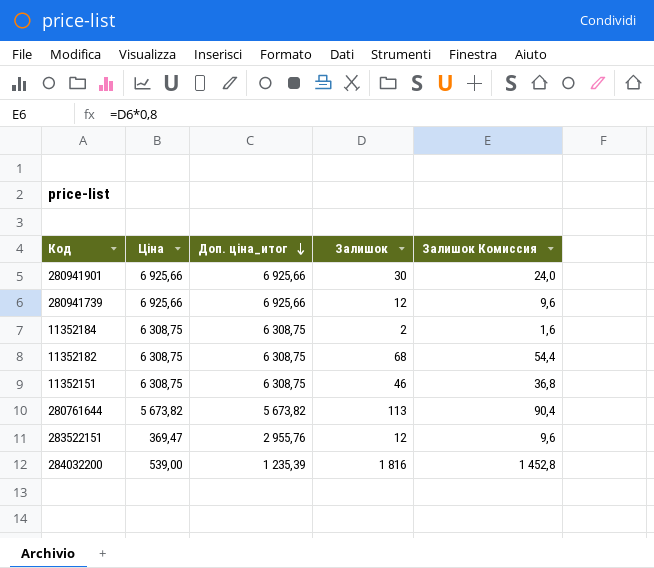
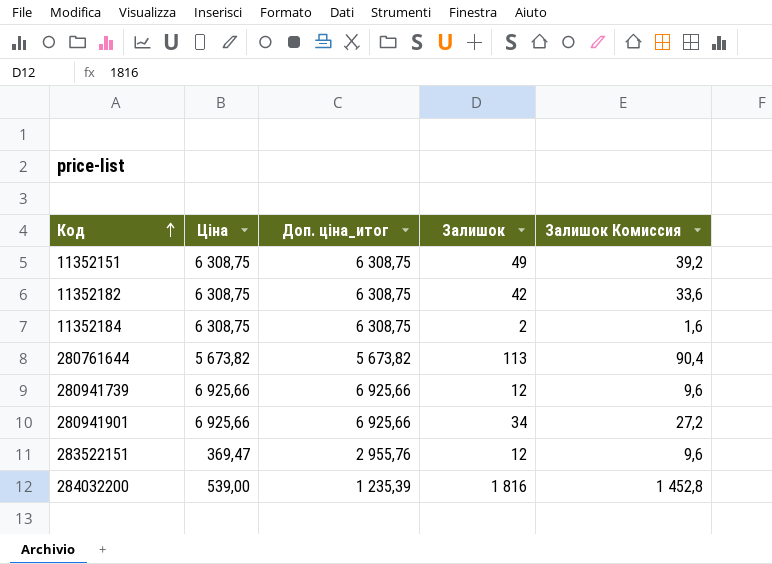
row order: Доп. ціна_итог descending -> Код ascending
11352151 | Залишок: 46 -> 49
11352151 | Залишок Комиссия: 36,8 -> 39,2
11352182 | Залишок: 68 -> 42
11352182 | Залишок Комиссия: 54,4 -> 33,6
280941901 | Залишок: 30 -> 34
280941901 | Залишок Комиссия: 24,0 -> 27,2

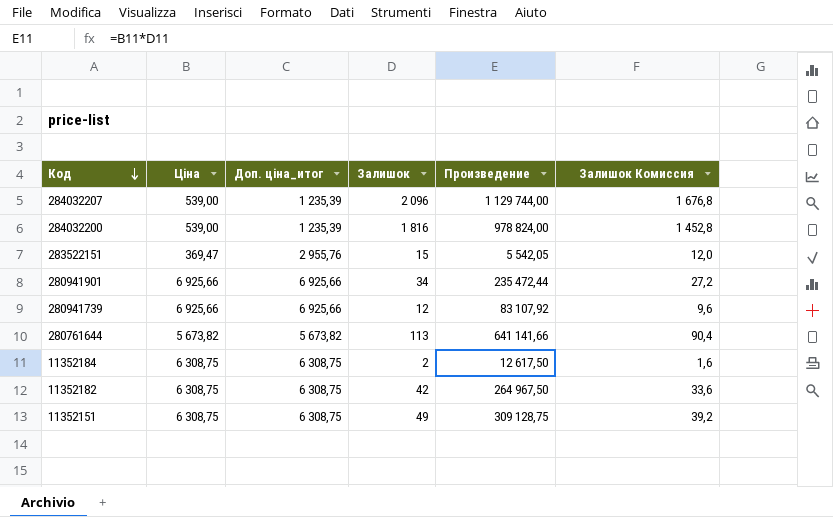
row order: Код ascending -> Код descending
column Произведение | formula: none -> [Ціна] * [Залишок]
row 284032207: none -> 539,00 | 1 235,39 | 2 096 | 1 129 744,00 | 1 676,8
283522151 | Залишок: 12 -> 15
283522151 | Залишок Комиссия: 9,6 -> 12,0

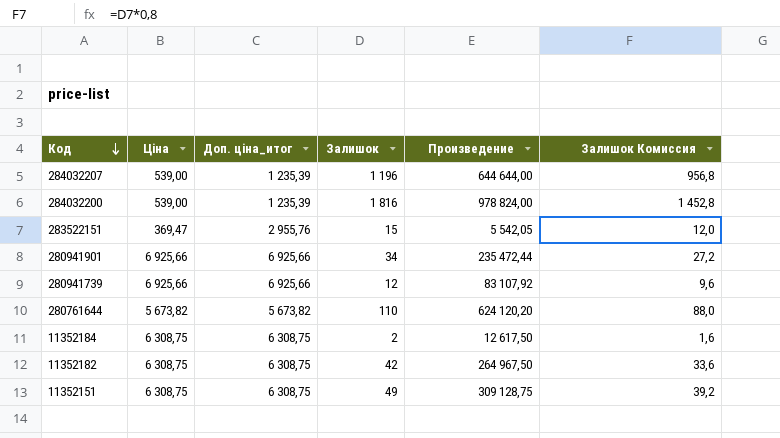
284032207 | Залишок: 2 096 -> 1 196
284032207 | Произведение: 1 129 744,00 -> 644 644,00
284032207 | Залишок Комиссия: 1 676,8 -> 956,8
280761644 | Залишок: 113 -> 110
280761644 | Произведение: 641 141,66 -> 624 120,20
280761644 | Залишок Комиссия: 90,4 -> 88,0

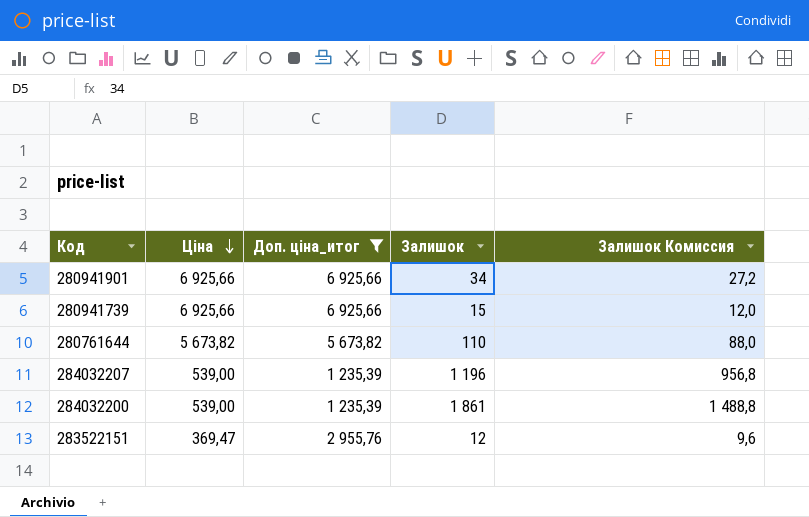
filter: none -> Доп. ціна_итог != 6 308,75
row order: Код descending -> Ціна descending
column Произведение | formula: [Ціна] * [Залишок] -> none
280941739 | Залишок: 12 -> 15
280941739 | Залишок Комиссия: 9,6 -> 12,0
284032200 | Залишок: 1 816 -> 1 861
284032200 | Залишок Комиссия: 1 452,8 -> 1 488,8
283522151 | Залишок: 15 -> 12
283522151 | Залишок Комиссия: 12,0 -> 9,6

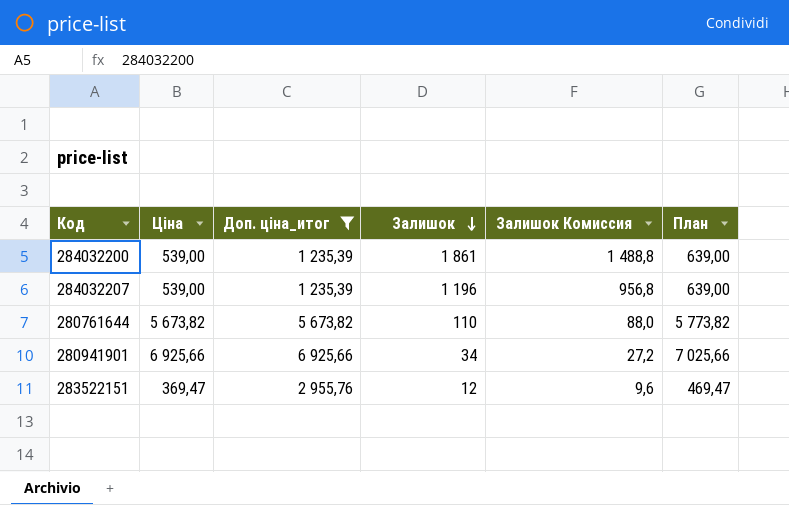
row order: Ціна descending -> Залишок descending
column План | formula: none -> [Ціна] + 100
row 280941739: 6 925,66 | 6 925,66 | 15 | 12,0 -> none

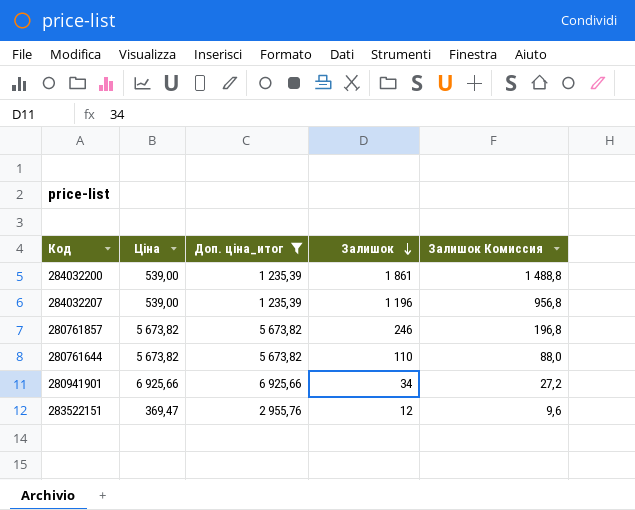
column План | formula: [Ціна] + 100 -> none
row 280761857: none -> 5 673,82 | 5 673,82 | 246 | 196,8

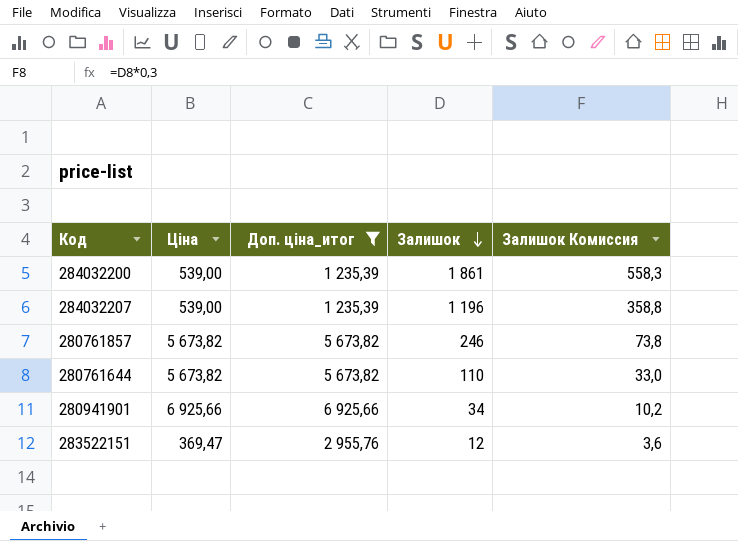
column Залишок Комиссия | formula: [Залишок] * 0,8 -> [Залишок] * 0,3

